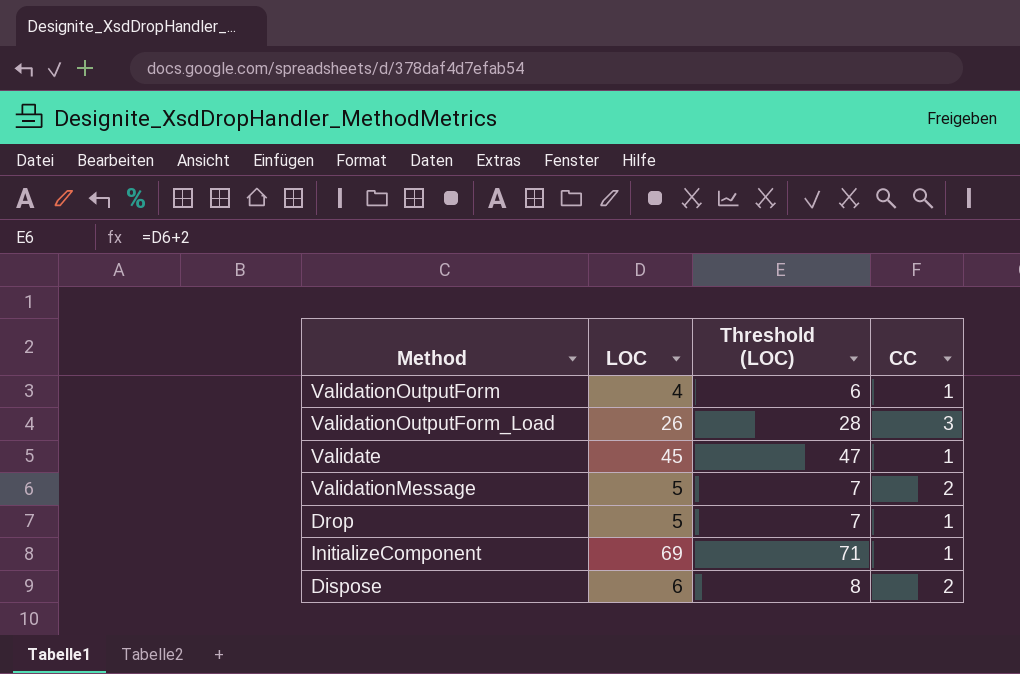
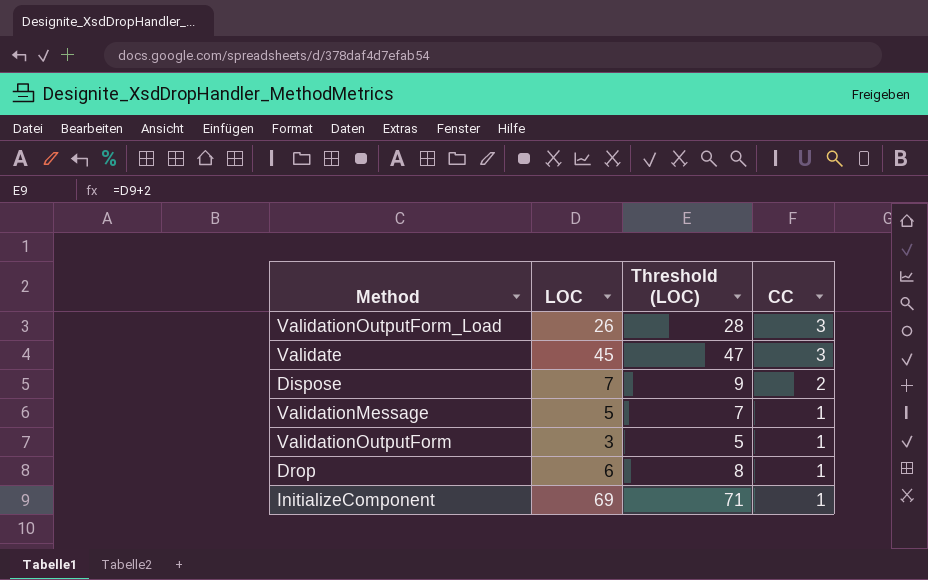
row order: none -> CC descending
Validate | CC: 1 -> 3
Dispose | LOC: 6 -> 7
Dispose | Threshold (LOC): 8 -> 9
ValidationMessage | CC: 2 -> 1
ValidationOutputForm | LOC: 4 -> 3
ValidationOutputForm | Threshold (LOC): 6 -> 5
Drop | LOC: 5 -> 6
Drop | Threshold (LOC): 7 -> 8

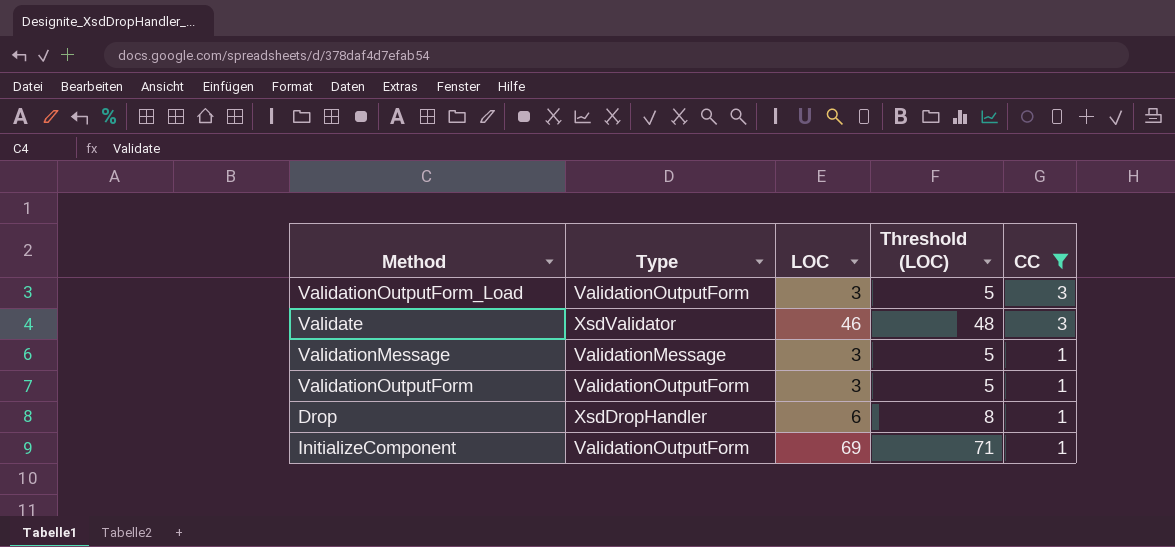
filter: none -> CC != 2
column Type | position: none -> 2
ValidationOutputForm_Load | LOC: 26 -> 3
ValidationOutputForm_Load | Threshold (LOC): 28 -> 5
Validate | LOC: 45 -> 46
Validate | Threshold (LOC): 47 -> 48
ValidationMessage | LOC: 5 -> 3
ValidationMessage | Threshold (LOC): 7 -> 5

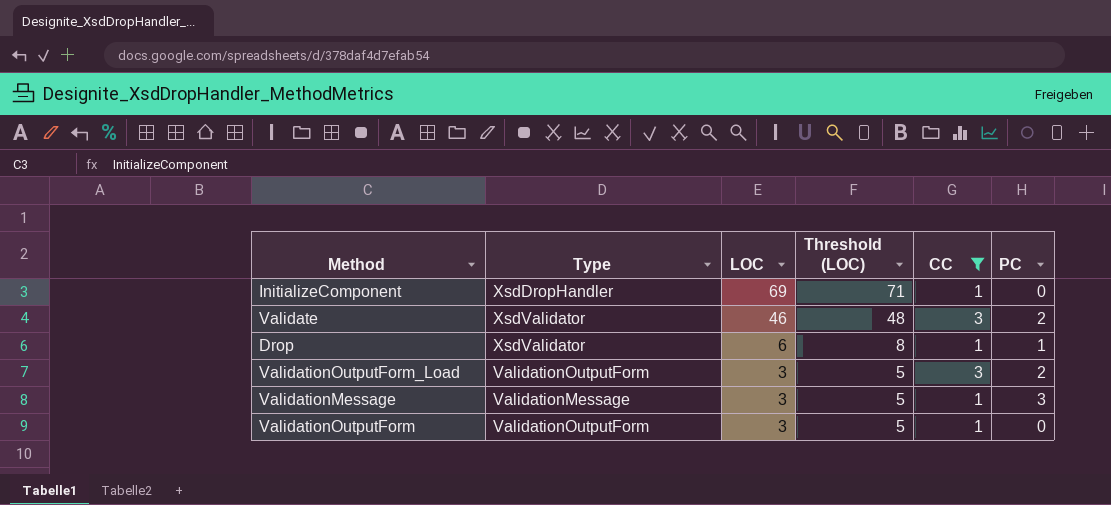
row order: CC descending -> LOC descending
column PC | position: none -> 6
InitializeComponent | Type: ValidationOutputForm -> XsdDropHandler
Drop | Type: XsdDropHandler -> XsdValidator

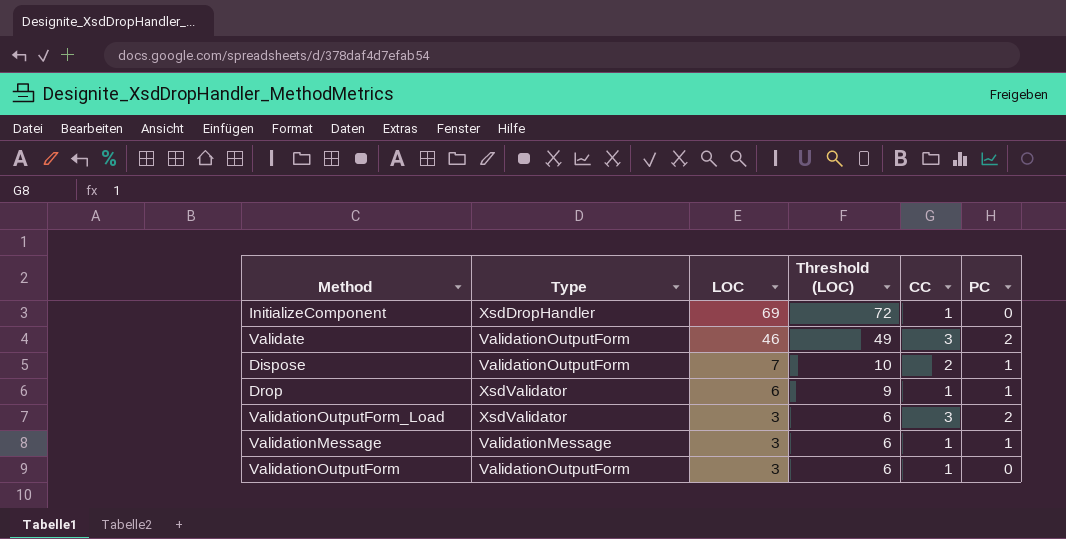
filter: CC != 2 -> none
column Threshold (LOC) | formula: [LOC] + 2 -> [LOC] + 3
Validate | Type: XsdValidator -> ValidationOutputForm
ValidationOutputForm_Load | Type: ValidationOutputForm -> XsdValidator
ValidationMessage | PC: 3 -> 1

